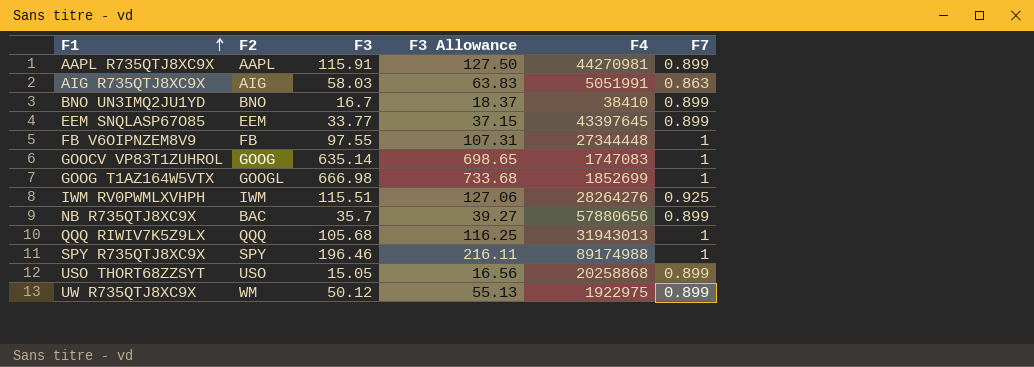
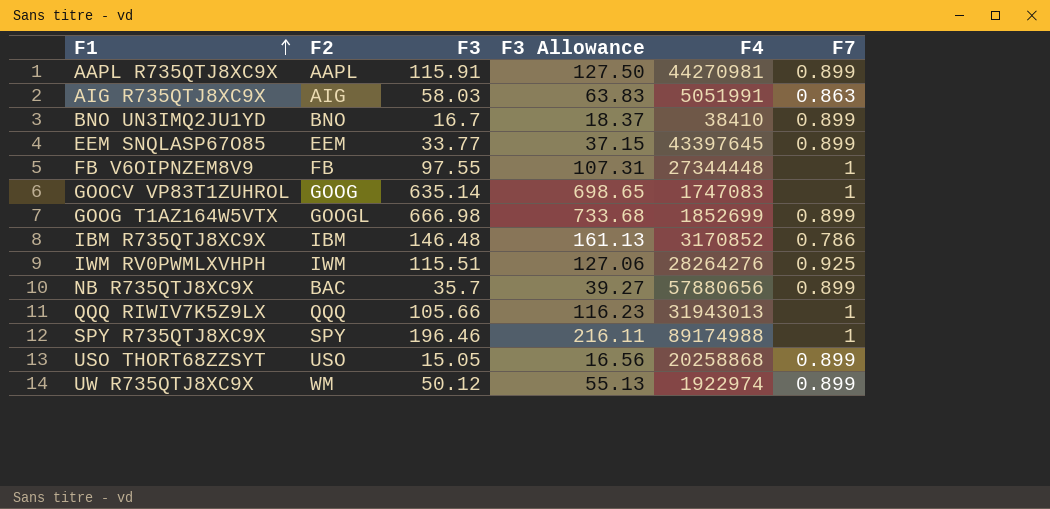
GOOG T1AZ164W5VTX | F7: 1 -> 0.899
row IBM R735QTJ8XC9X: none -> IBM | 146.48 | 161.13 | 3170852 | 0.786
QQQ RIWIV7K5Z9LX | F3: 105.68 -> 105.66
QQQ RIWIV7K5Z9LX | F3 Allowance: 116.25 -> 116.23
UW R735QTJ8XC9X | F4: 1922975 -> 1922974

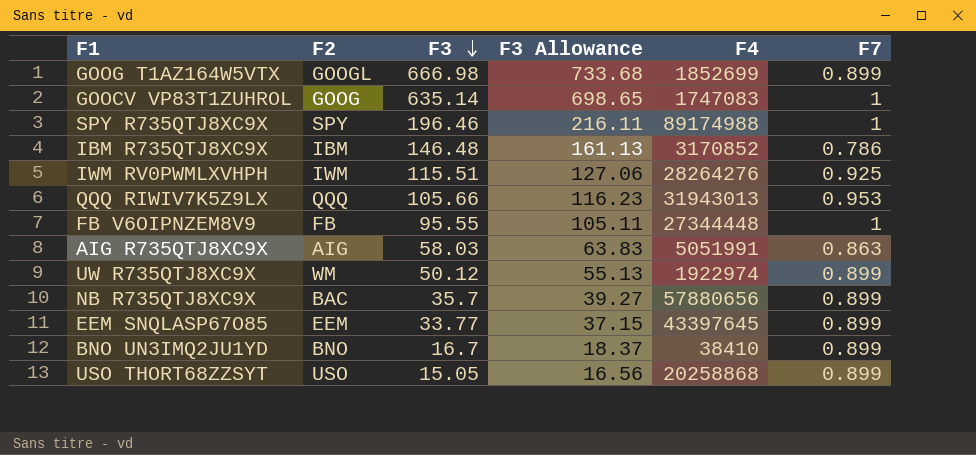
row order: F1 ascending -> F3 descending
row AAPL R735QTJ8XC9X: AAPL | 115.91 | 127.50 | 44270981 | 0.899 -> none
QQQ RIWIV7K5Z9LX | F7: 1 -> 0.953
FB V6OIPNZEM8V9 | F3: 97.55 -> 95.55
FB V6OIPNZEM8V9 | F3 Allowance: 107.31 -> 105.11

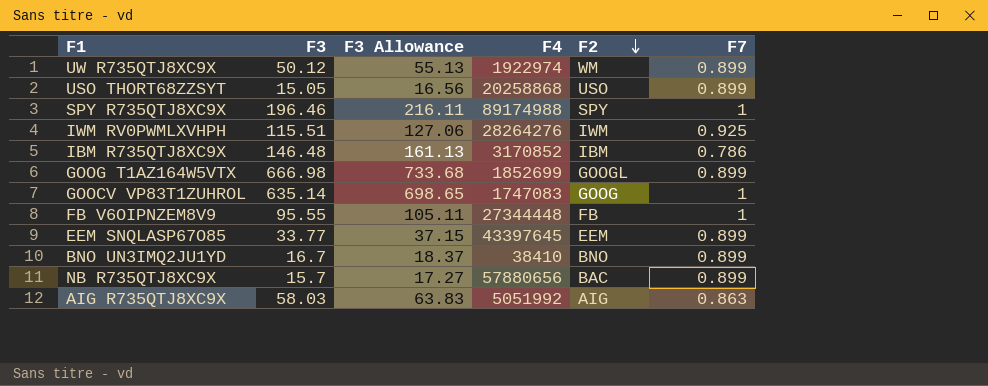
row order: F3 descending -> F2 descending
column F2 | position: 2 -> 5
row QQQ RIWIV7K5Z9LX: QQQ | 105.66 | 116.23 | 31943013 | 0.953 -> none
NB R735QTJ8XC9X | F3: 35.7 -> 15.7
NB R735QTJ8XC9X | F3 Allowance: 39.27 -> 17.27
AIG R735QTJ8XC9X | F4: 5051991 -> 5051992

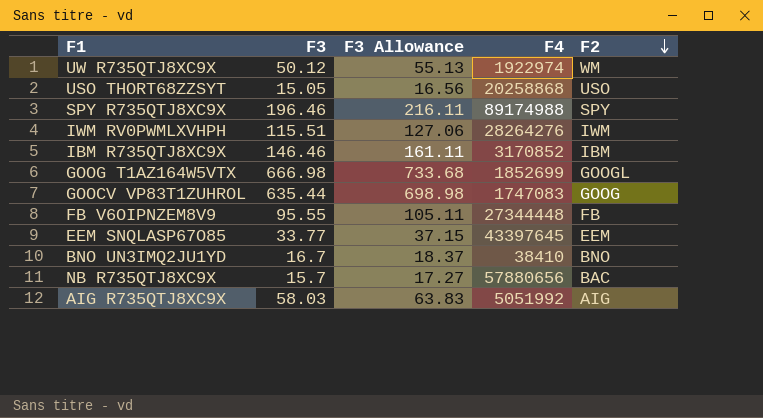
column F7 | position: 6 -> none
IBM R735QTJ8XC9X | F3: 146.48 -> 146.46
IBM R735QTJ8XC9X | F3 Allowance: 161.13 -> 161.11
GOOCV VP83T1ZUHROL | F3: 635.14 -> 635.44
GOOCV VP83T1ZUHROL | F3 Allowance: 698.65 -> 698.98

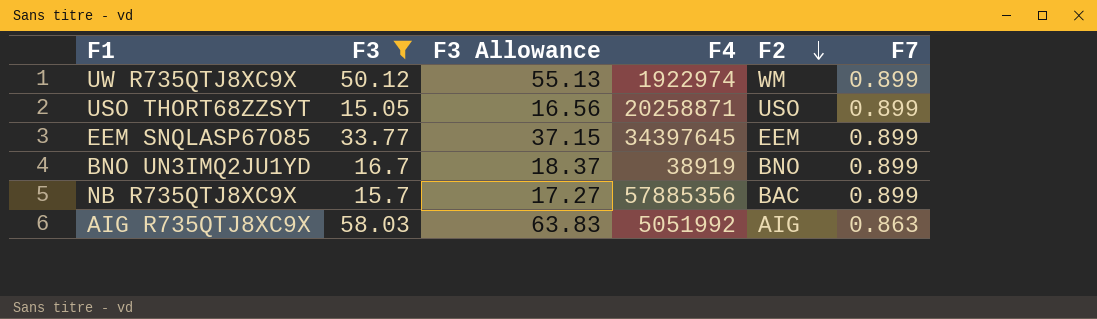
filter: none -> F3 <= 58.03
column F7 | position: none -> 6
USO THORT68ZZSYT | F4: 20258868 -> 20258871
EEM SNQLASP67O85 | F4: 43397645 -> 34397645
BNO UN3IMQ2JU1YD | F4: 38410 -> 38919
NB R735QTJ8XC9X | F4: 57880656 -> 57885356

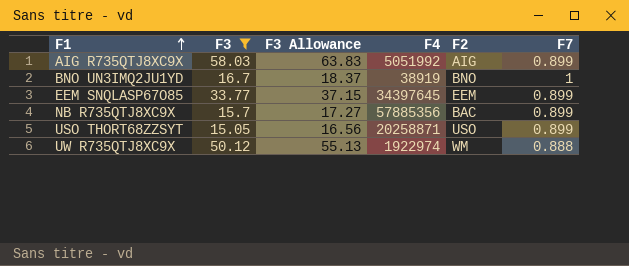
row order: F2 descending -> F1 ascending
AIG R735QTJ8XC9X | F7: 0.863 -> 0.899
BNO UN3IMQ2JU1YD | F7: 0.899 -> 1
UW R735QTJ8XC9X | F7: 0.899 -> 0.888

